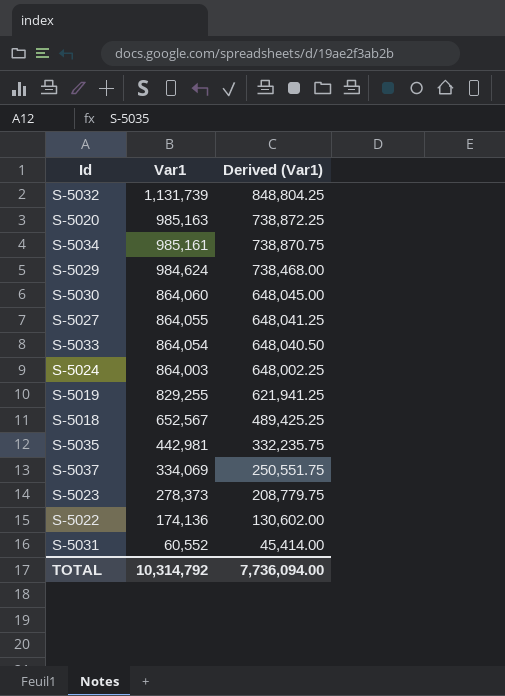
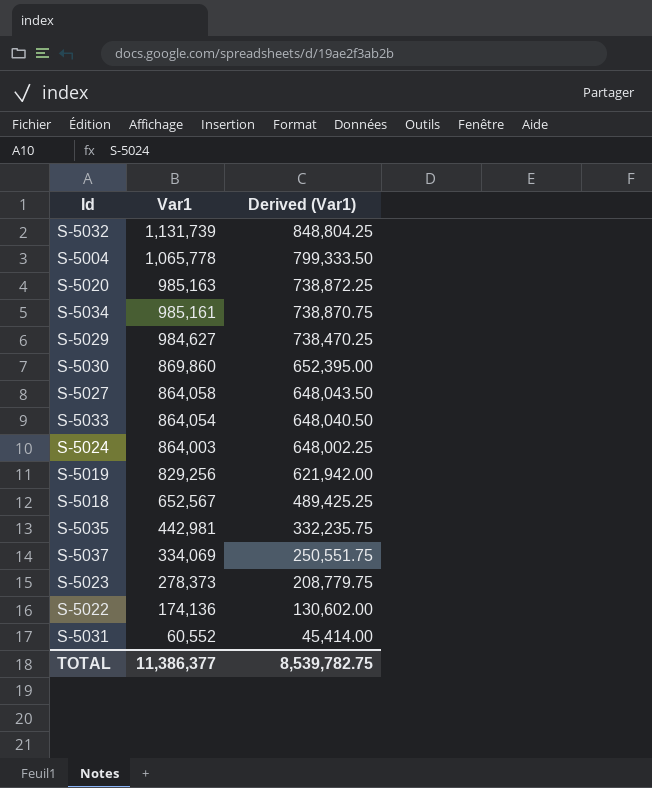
row S-5004: none -> 1,065,778 | 799,333.50
S-5029 | Var1: 984,624 -> 984,627
S-5029 | Derived (Var1): 738,468.00 -> 738,470.25
S-5030 | Var1: 864,060 -> 869,860
S-5030 | Derived (Var1): 648,045.00 -> 652,395.00
S-5027 | Var1: 864,055 -> 864,058
S-5027 | Derived (Var1): 648,041.25 -> 648,043.50
S-5019 | Var1: 829,255 -> 829,256
S-5019 | Derived (Var1): 621,941.25 -> 621,942.00
TOTAL | Var1: 10,314,792 -> 11,386,377
TOTAL | Derived (Var1): 7,736,094.00 -> 8,539,782.75

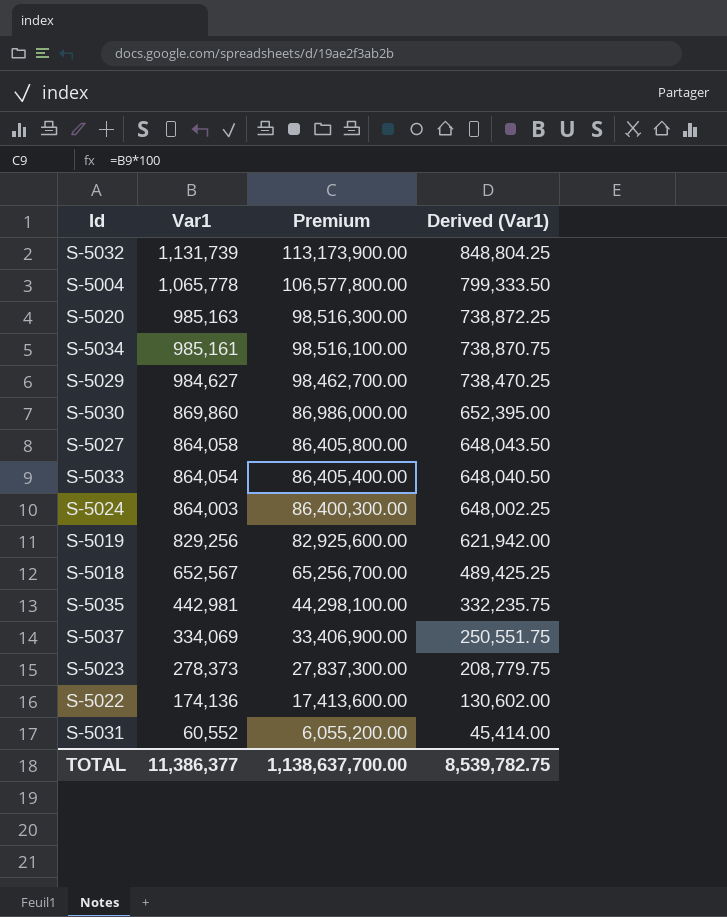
column Premium | formula: none -> [Var1] * 100

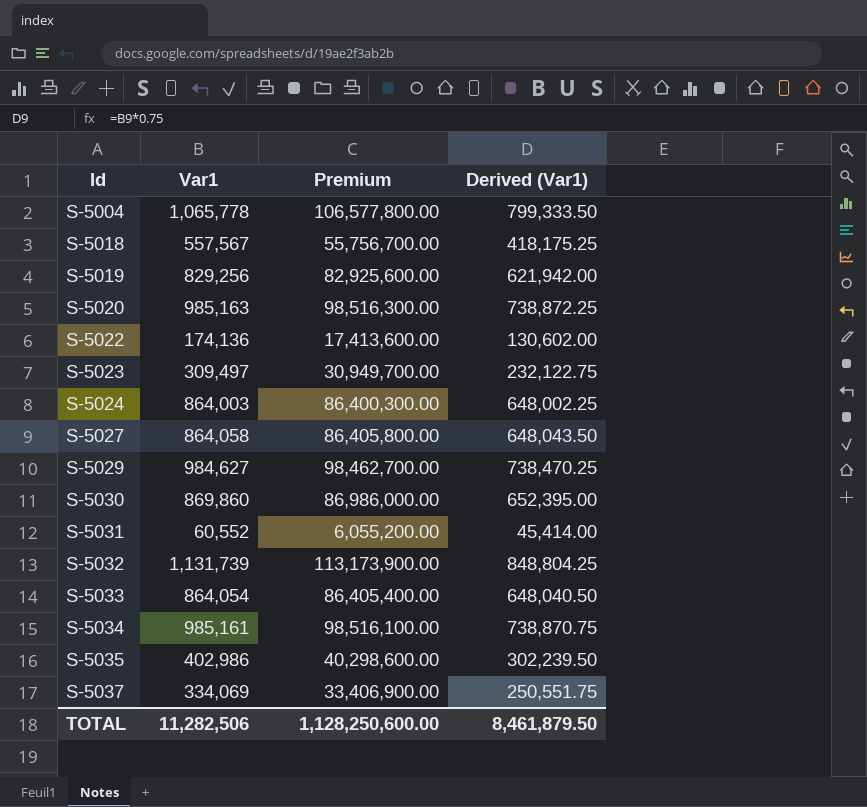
row order: Var1 descending -> Id ascending
S-5018 | Var1: 652,567 -> 557,567
S-5018 | Premium: 65,256,700.00 -> 55,756,700.00
S-5018 | Derived (Var1): 489,425.25 -> 418,175.25
S-5023 | Var1: 278,373 -> 309,497
S-5023 | Premium: 27,837,300.00 -> 30,949,700.00
S-5023 | Derived (Var1): 208,779.75 -> 232,122.75
S-5035 | Var1: 442,981 -> 402,986
S-5035 | Premium: 44,298,100.00 -> 40,298,600.00
S-5035 | Derived (Var1): 332,235.75 -> 302,239.50
TOTAL | Var1: 11,386,377 -> 11,282,506
TOTAL | Premium: 1,138,637,700.00 -> 1,128,250,600.00
TOTAL | Derived (Var1): 8,539,782.75 -> 8,461,879.50

